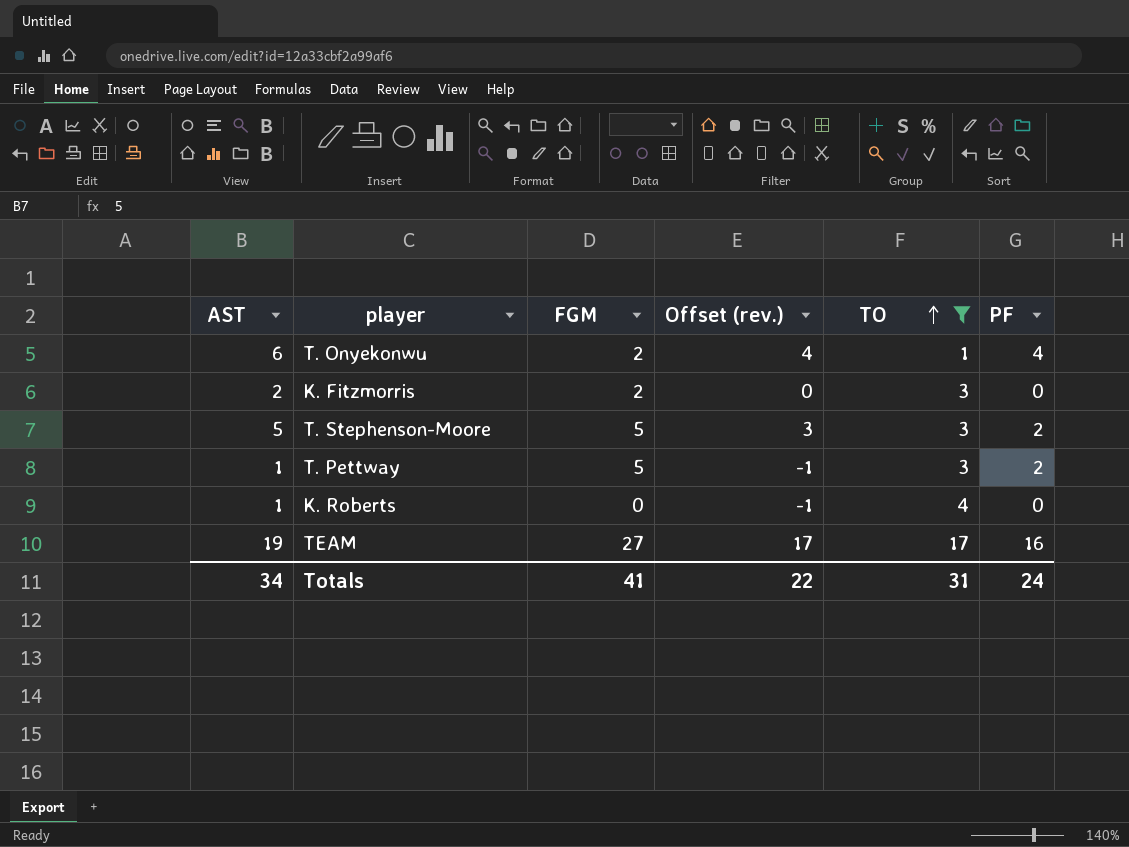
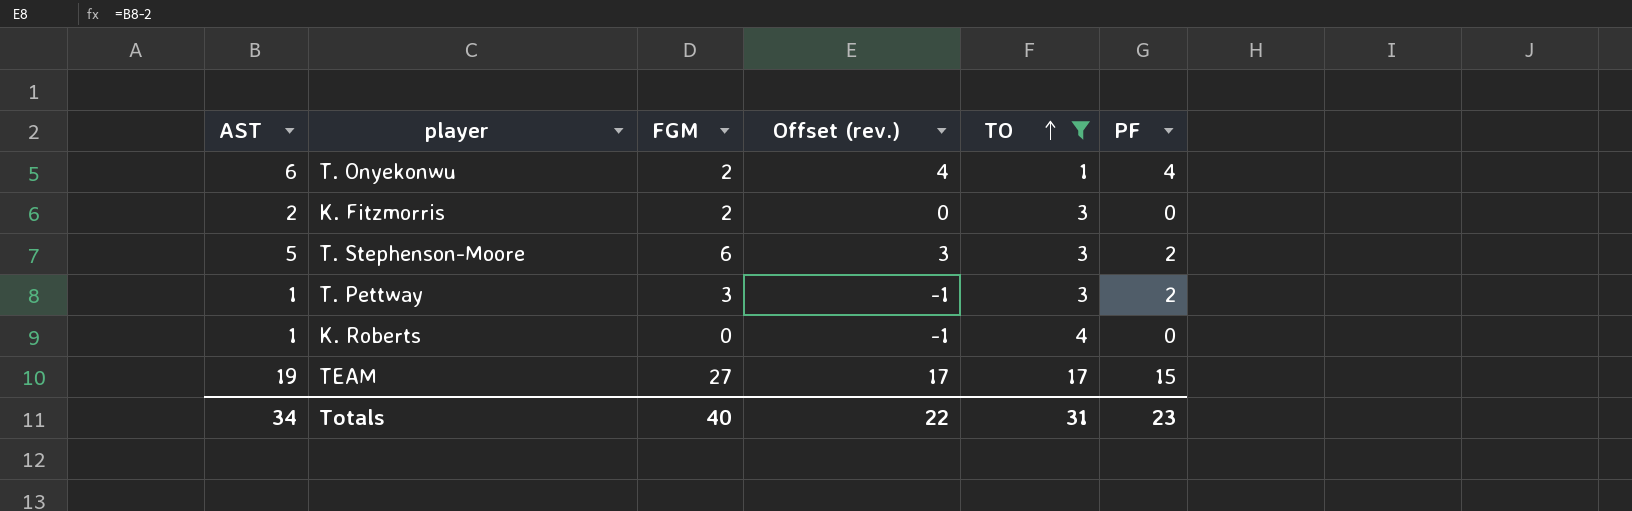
T. Stephenson-Moore | FGM: 5 -> 6
T. Pettway | FGM: 5 -> 3
TEAM | PF: 16 -> 15
Totals | FGM: 41 -> 40
Totals | PF: 24 -> 23

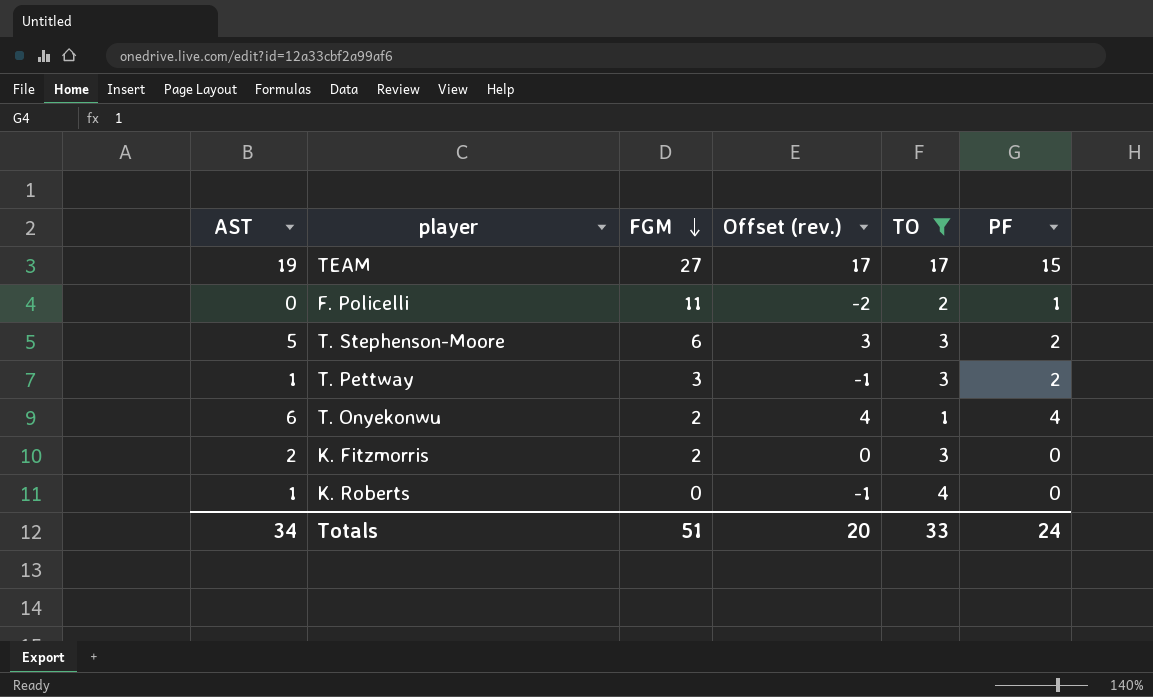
row order: TO ascending -> FGM descending
row F. Policelli: none -> 0 | 11 | -2 | 2 | 1
Totals | FGM: 40 -> 51
Totals | Offset (rev.): 22 -> 20
Totals | TO: 31 -> 33
Totals | PF: 23 -> 24

